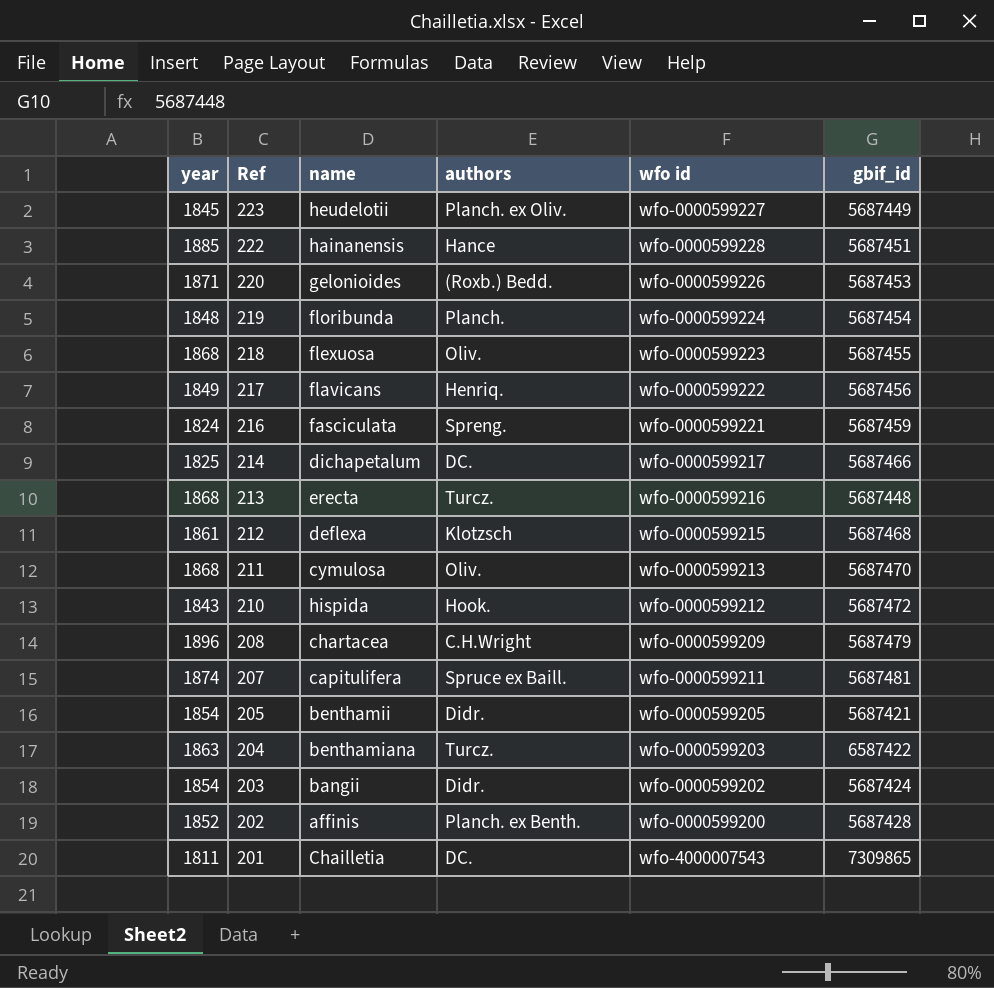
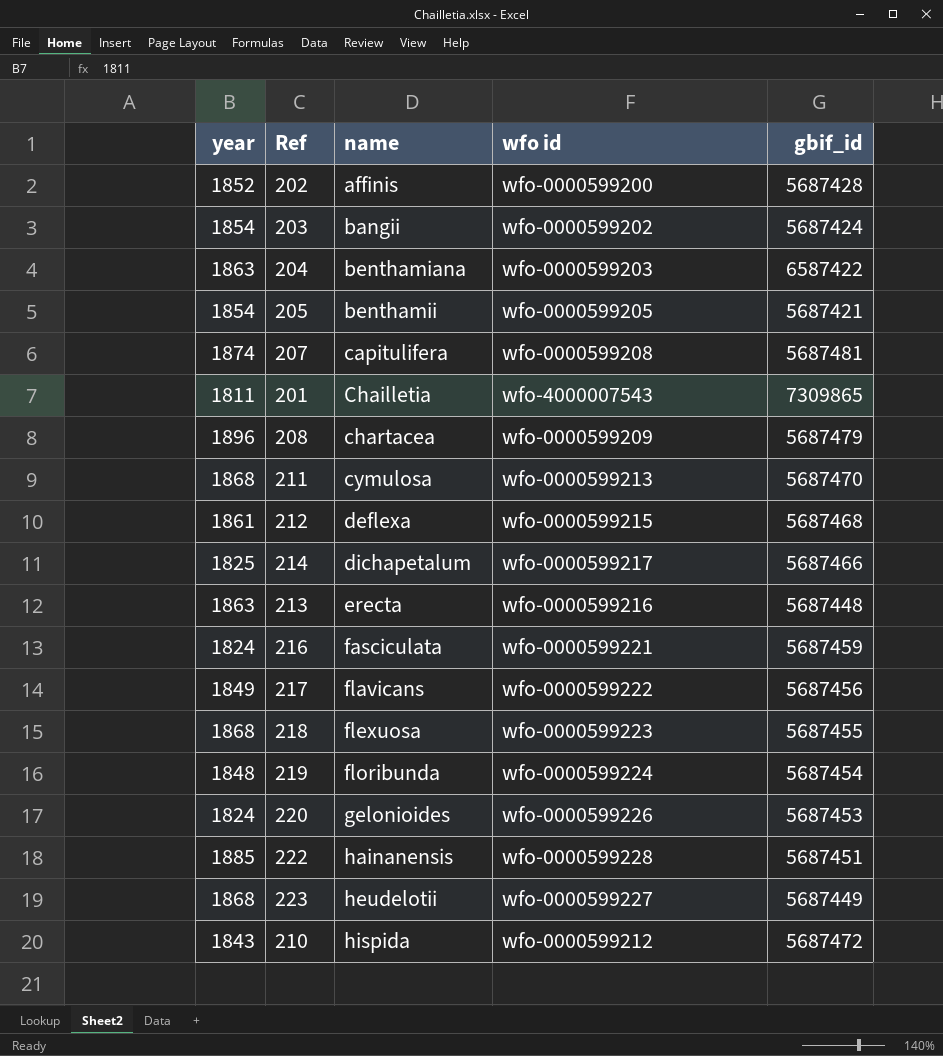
row order: Ref descending -> name ascending
column authors | position: 4 -> none
207 | wfo id: wfo-0000599211 -> wfo-0000599208
213 | year: 1868 -> 1863
220 | year: 1871 -> 1824
223 | year: 1845 -> 1868

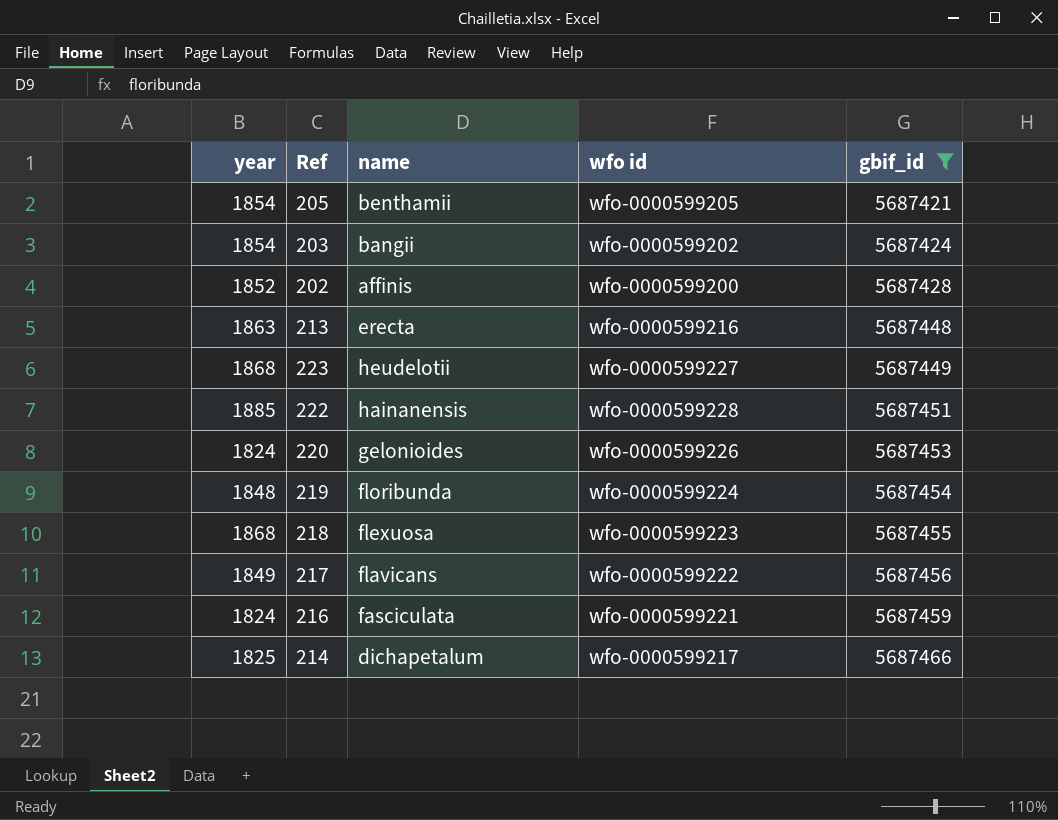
filter: none -> gbif_id <= 5687466
row order: name ascending -> gbif_id ascending

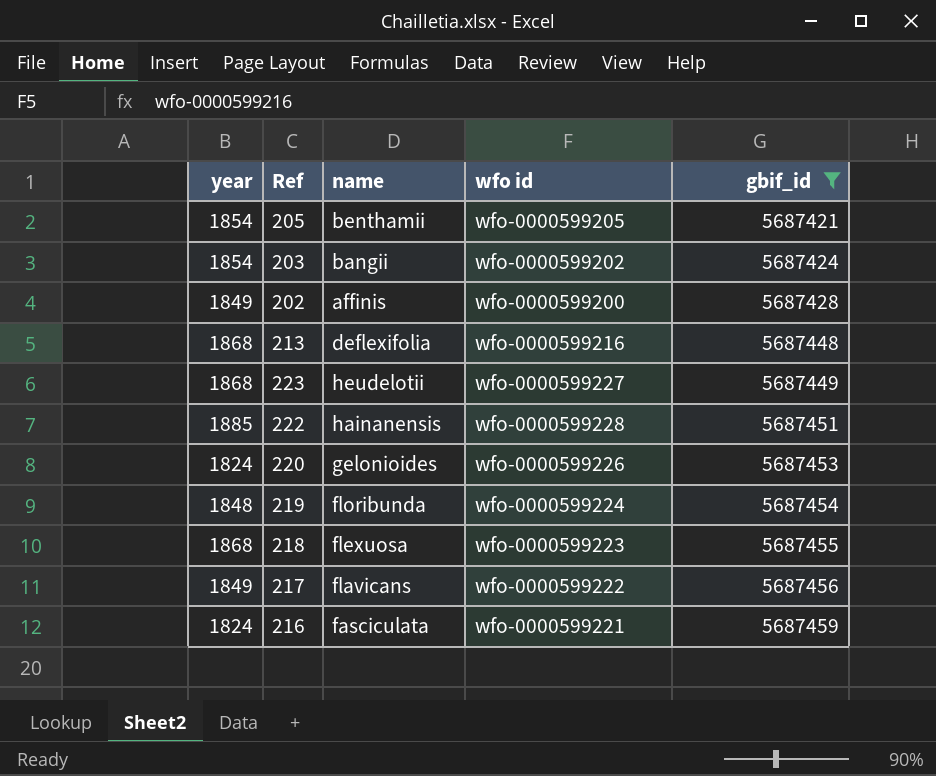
row 214: 1825 | dichapetalum | wfo-0000599217 | 5687466 -> none
202 | year: 1852 -> 1849
213 | year: 1863 -> 1868
213 | name: erecta -> deflexifolia

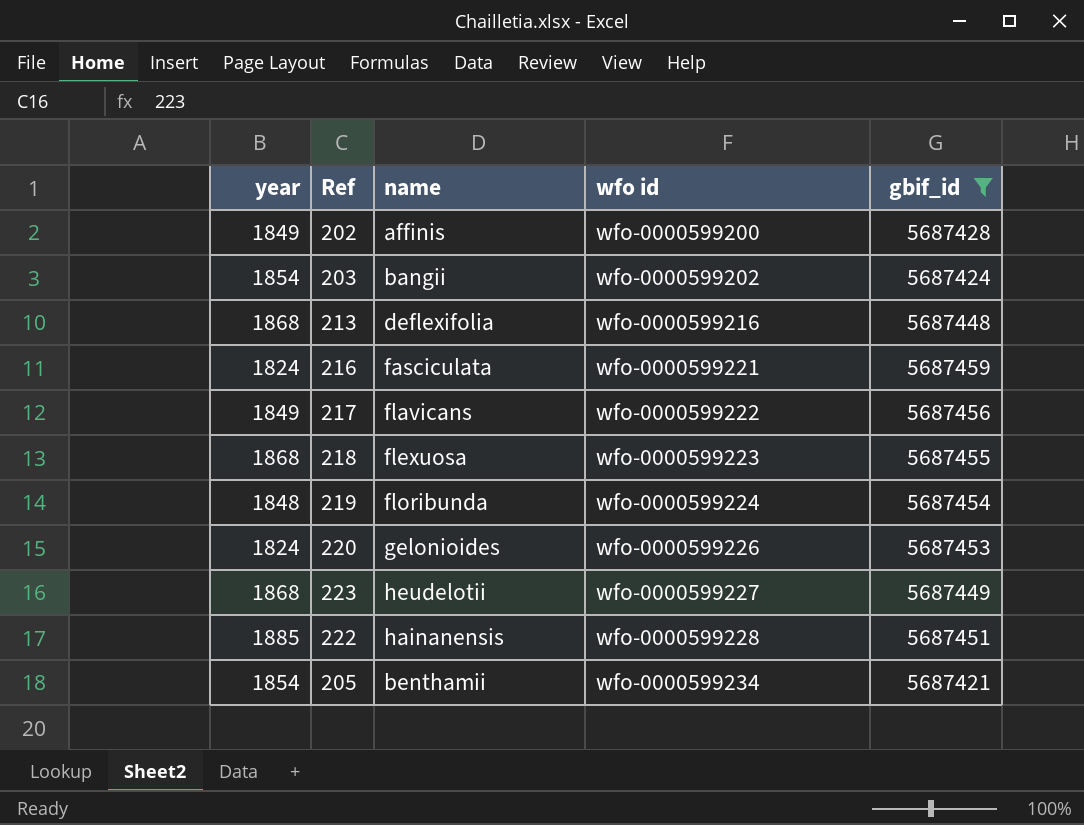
row order: gbif_id ascending -> wfo id ascending
205 | wfo id: wfo-0000599205 -> wfo-0000599234

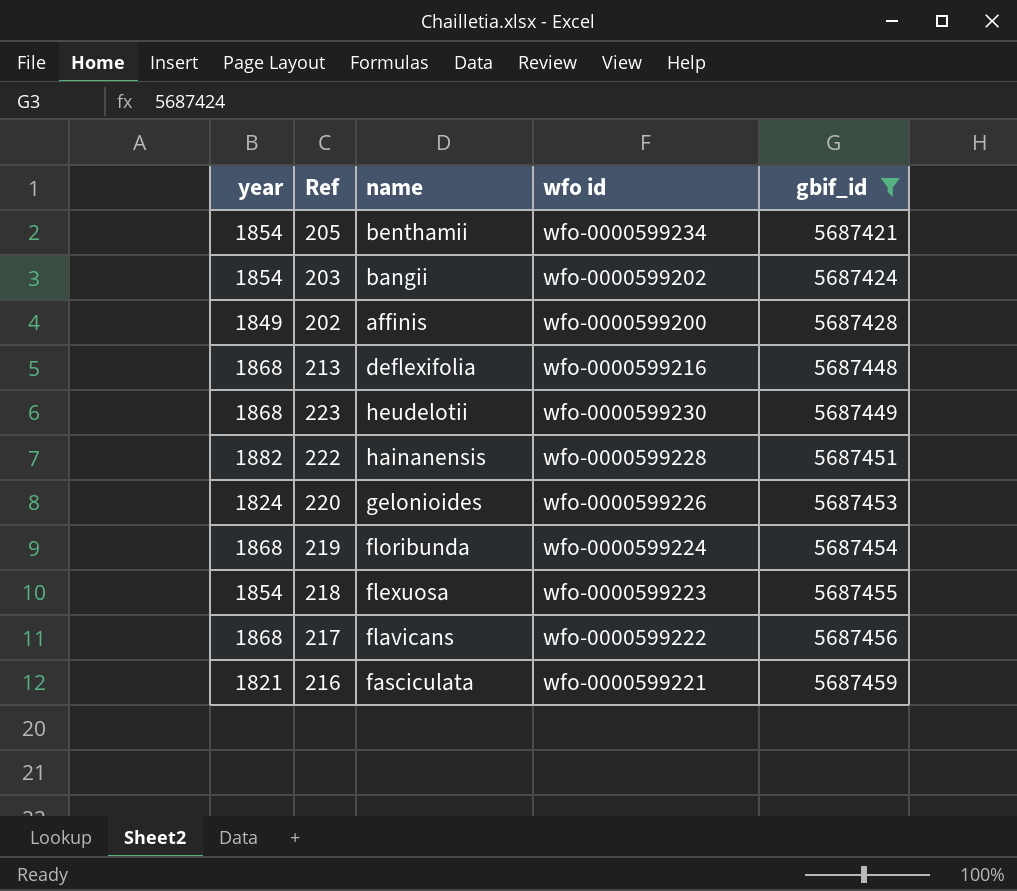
row order: wfo id ascending -> gbif_id ascending
223 | wfo id: wfo-0000599227 -> wfo-0000599230
222 | year: 1885 -> 1882
219 | year: 1848 -> 1868
218 | year: 1868 -> 1854
217 | year: 1849 -> 1868
216 | year: 1824 -> 1821

